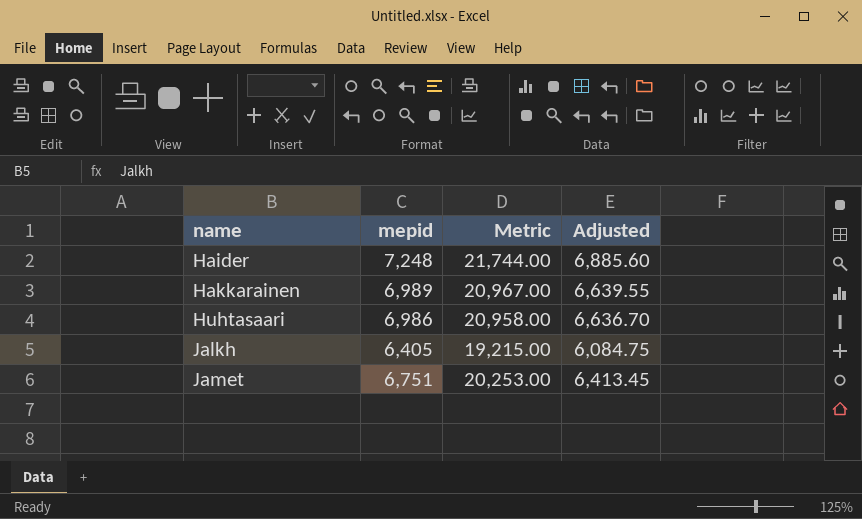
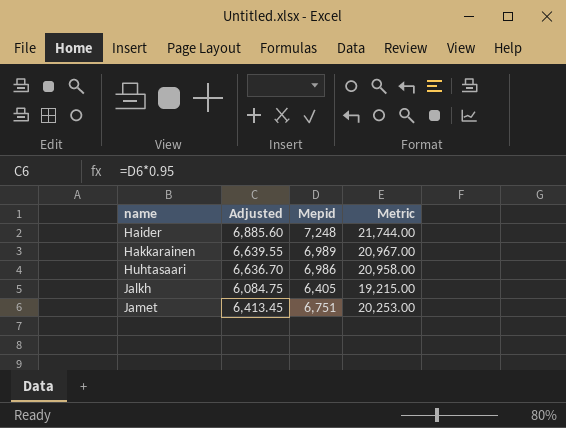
column Adjusted | position: 4 -> 2
column name: mepid -> Mepid

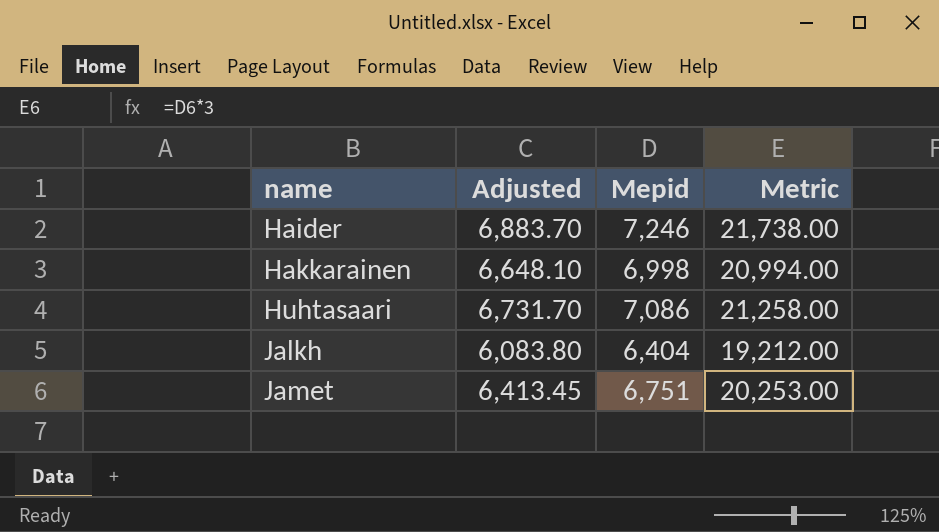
Haider | Adjusted: 6,885.60 -> 6,883.70
Haider | Mepid: 7,248 -> 7,246
Haider | Metric: 21,744.00 -> 21,738.00
Hakkarainen | Adjusted: 6,639.55 -> 6,648.10
Hakkarainen | Mepid: 6,989 -> 6,998
Hakkarainen | Metric: 20,967.00 -> 20,994.00
Huhtasaari | Adjusted: 6,636.70 -> 6,731.70
Huhtasaari | Mepid: 6,986 -> 7,086
Huhtasaari | Metric: 20,958.00 -> 21,258.00
Jalkh | Adjusted: 6,084.75 -> 6,083.80
Jalkh | Mepid: 6,405 -> 6,404
Jalkh | Metric: 19,215.00 -> 19,212.00

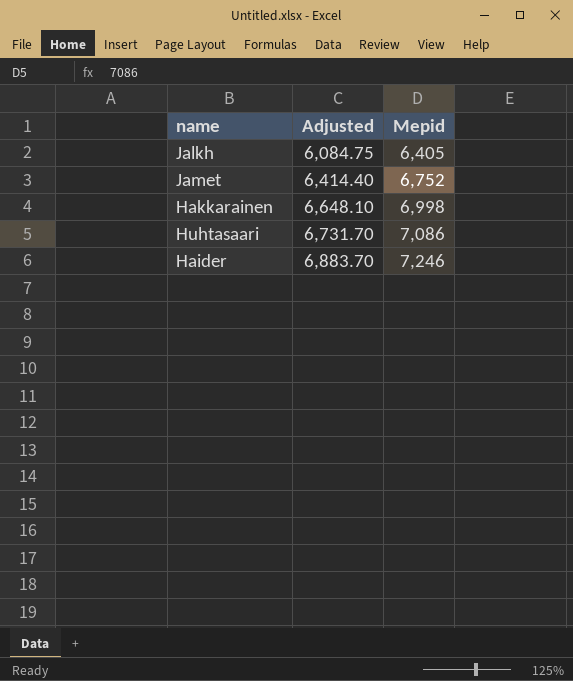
row order: name ascending -> Adjusted ascending
column Metric | formula: [Mepid] * 3 -> none
Jalkh | Adjusted: 6,083.80 -> 6,084.75
Jalkh | Mepid: 6,404 -> 6,405
Jamet | Adjusted: 6,413.45 -> 6,414.40
Jamet | Mepid: 6,751 -> 6,752

